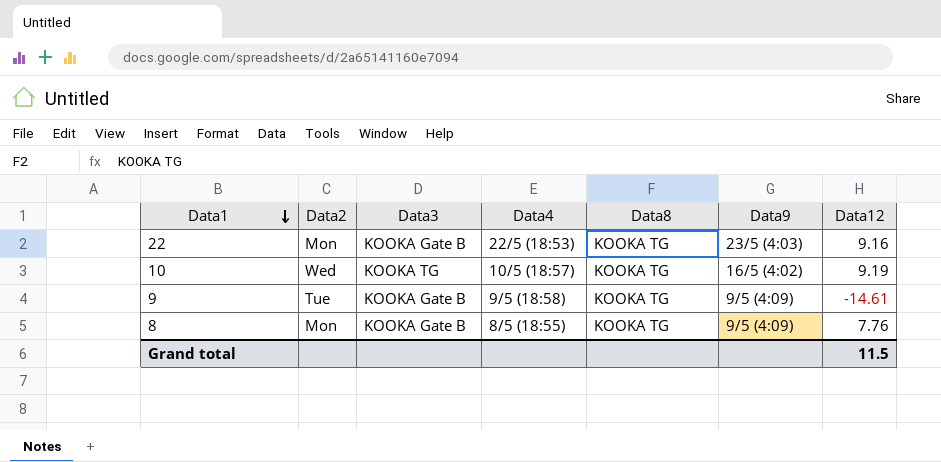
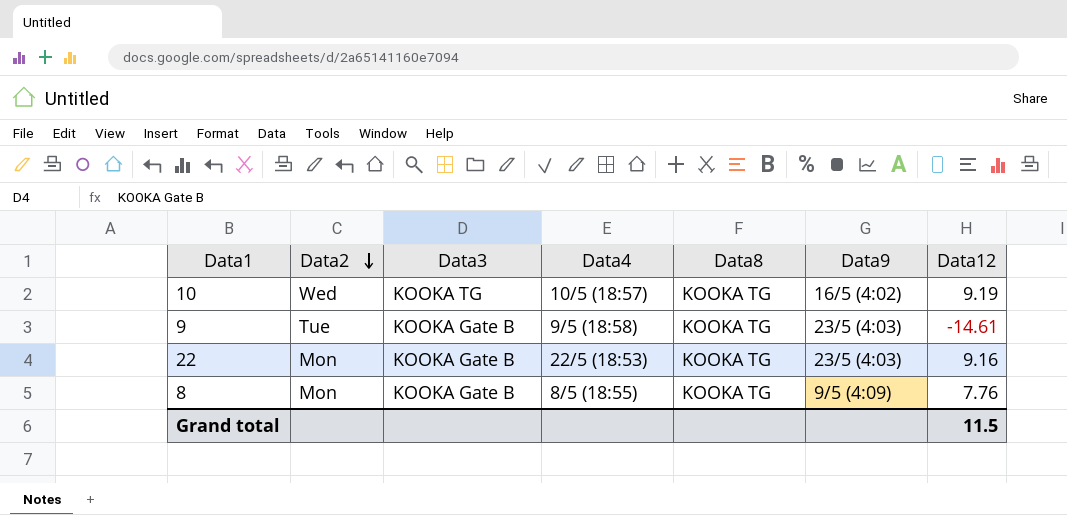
row order: Data1 descending -> Data2 descending
9 | Data9: 9/5 (4:09) -> 23/5 (4:03)

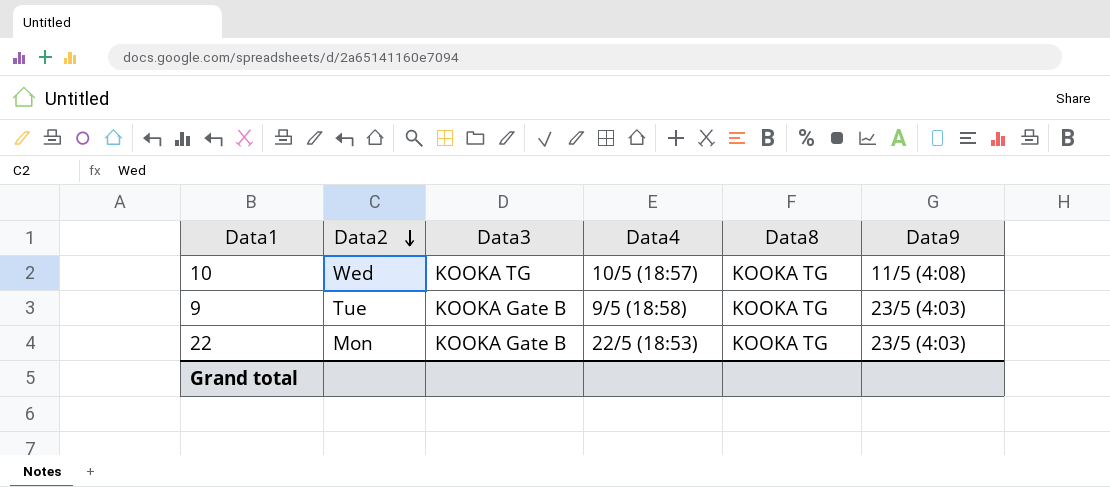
column Data12 | position: 7 -> none
row 8: Mon | KOOKA Gate B | 8/5 (18:55) | KOOKA TG | 9/5 (4:09) | 7.76 -> none
10 | Data9: 16/5 (4:02) -> 11/5 (4:08)

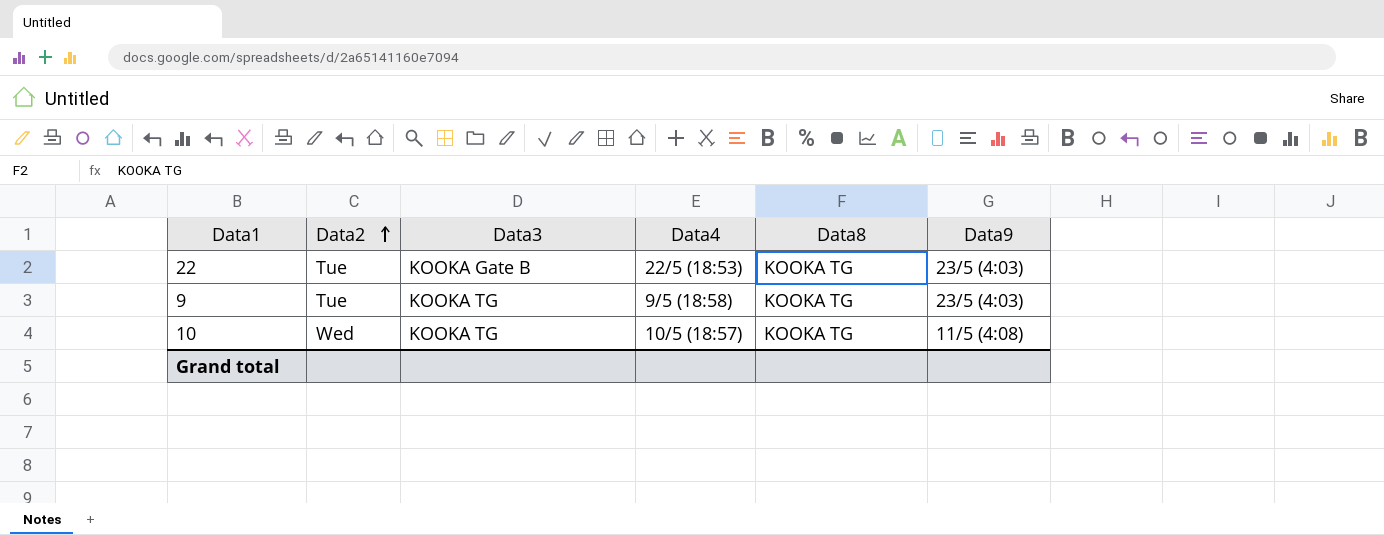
row order: Data2 descending -> Data2 ascending
22 | Data2: Mon -> Tue
9 | Data3: KOOKA Gate B -> KOOKA TG

